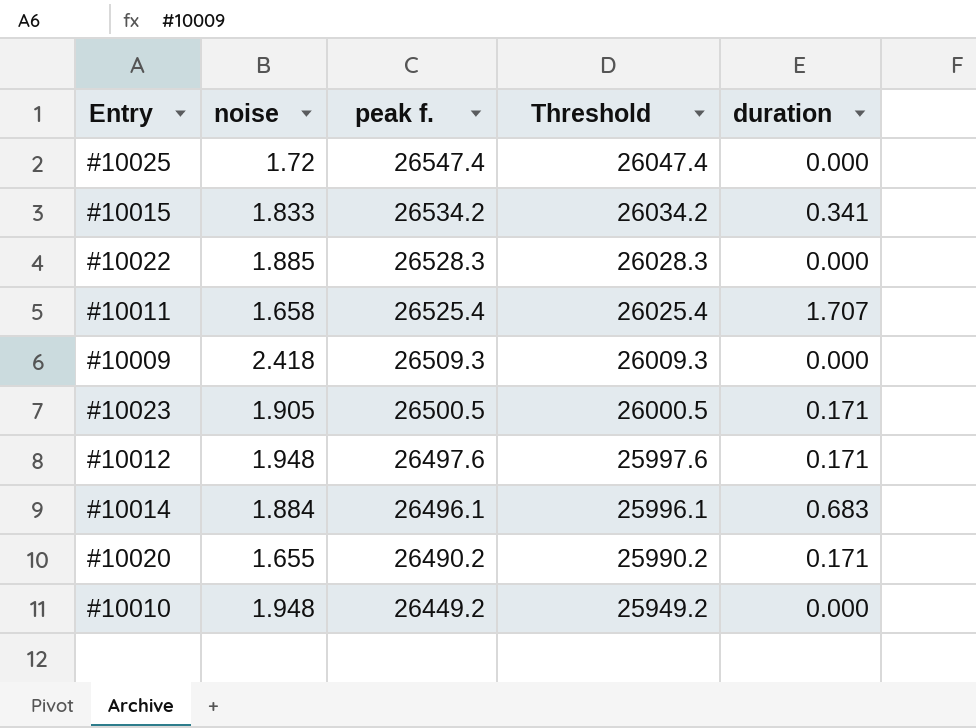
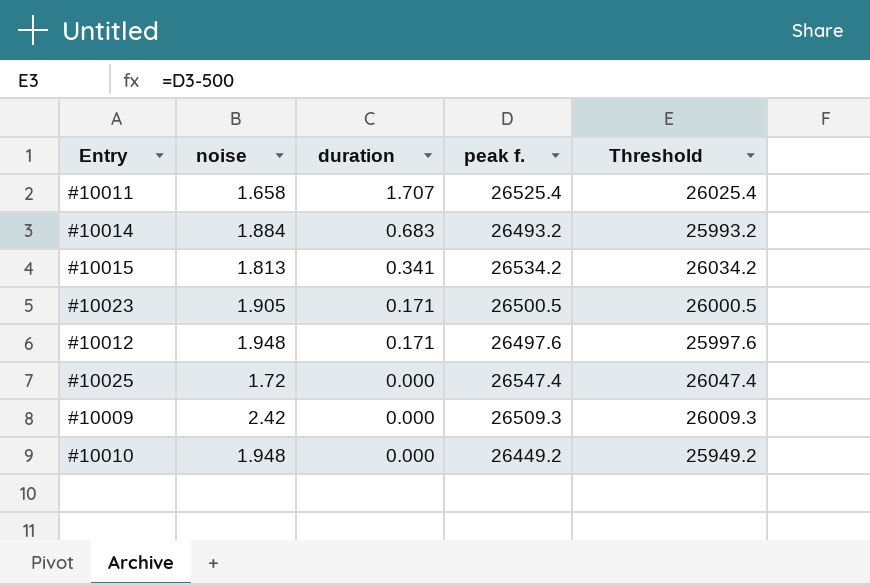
row order: peak f. descending -> duration descending
column duration | position: 5 -> 3
row #10022: 1.885 | 26528.3 | 26028.3 | 0.000 -> none
row #10020: 1.655 | 26490.2 | 25990.2 | 0.171 -> none
#10014 | peak f.: 26496.1 -> 26493.2
#10014 | Threshold: 25996.1 -> 25993.2
#10015 | noise: 1.833 -> 1.813
#10009 | noise: 2.418 -> 2.42

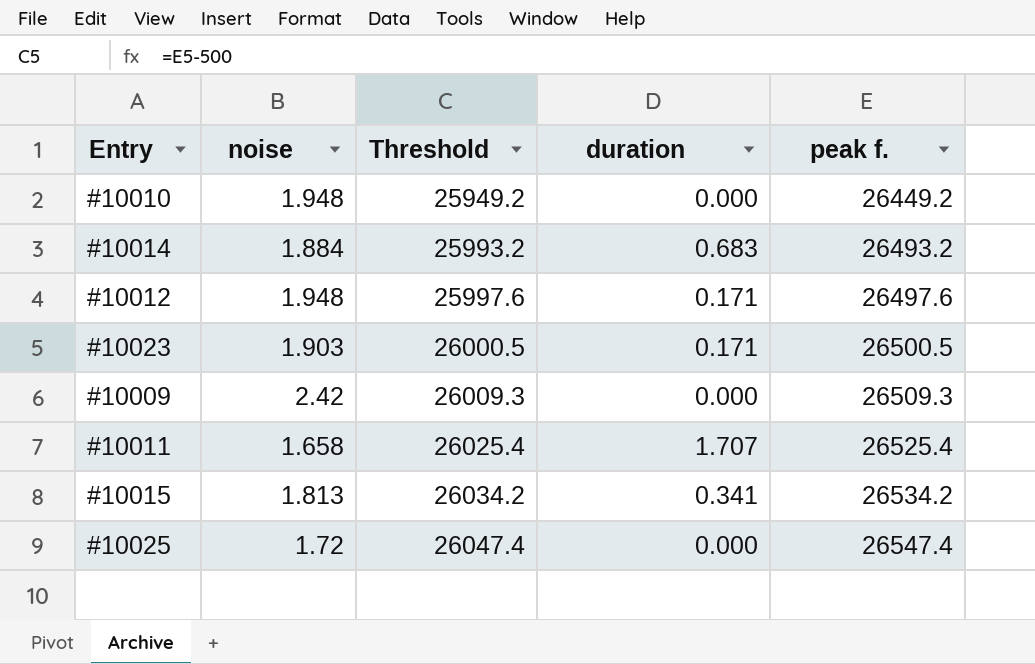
row order: duration descending -> Threshold ascending
column Threshold | position: 5 -> 3
#10023 | noise: 1.905 -> 1.903

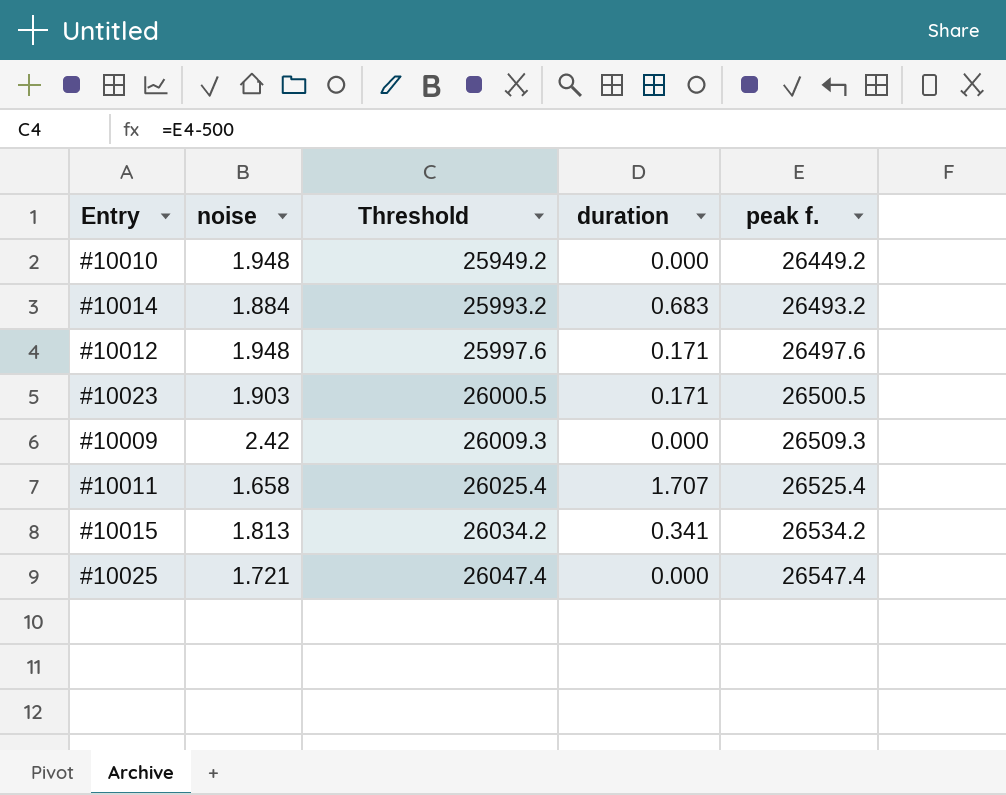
#10025 | noise: 1.72 -> 1.721

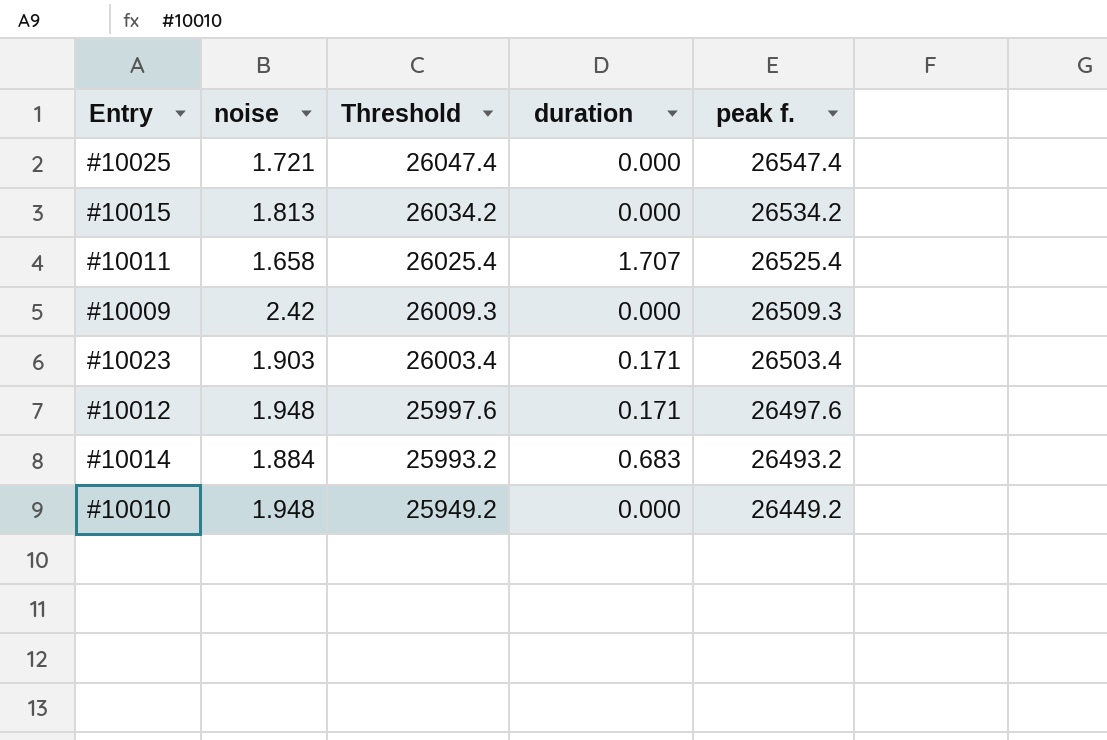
row order: Threshold ascending -> Threshold descending
#10015 | duration: 0.341 -> 0.000
#10023 | Threshold: 26000.5 -> 26003.4
#10023 | peak f.: 26500.5 -> 26503.4

